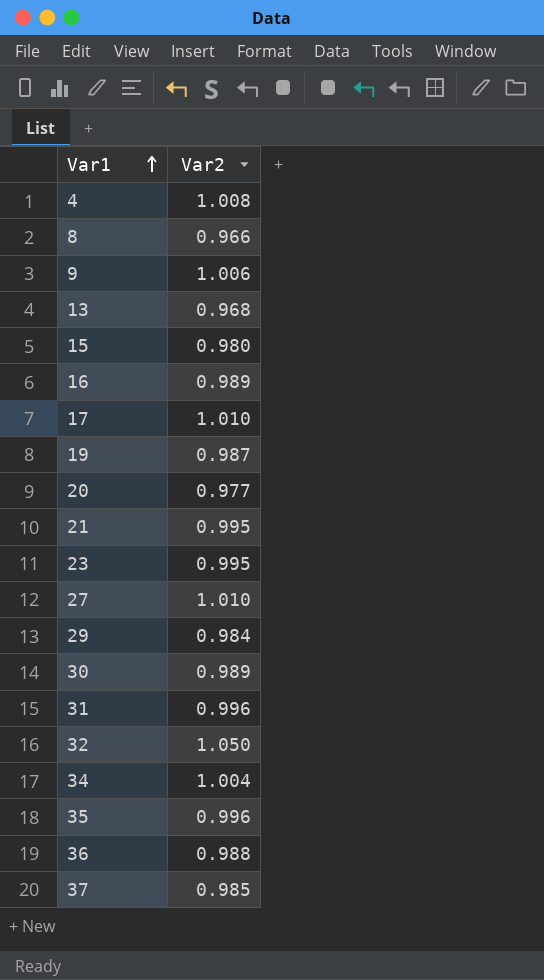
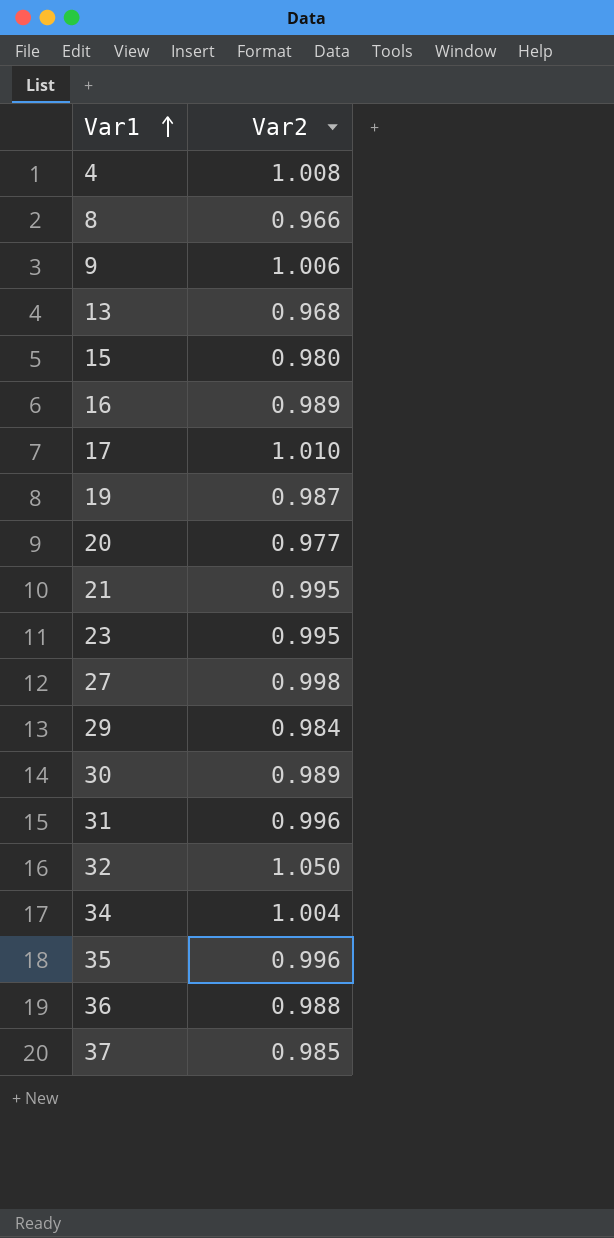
27 | Var2: 1.010 -> 0.998

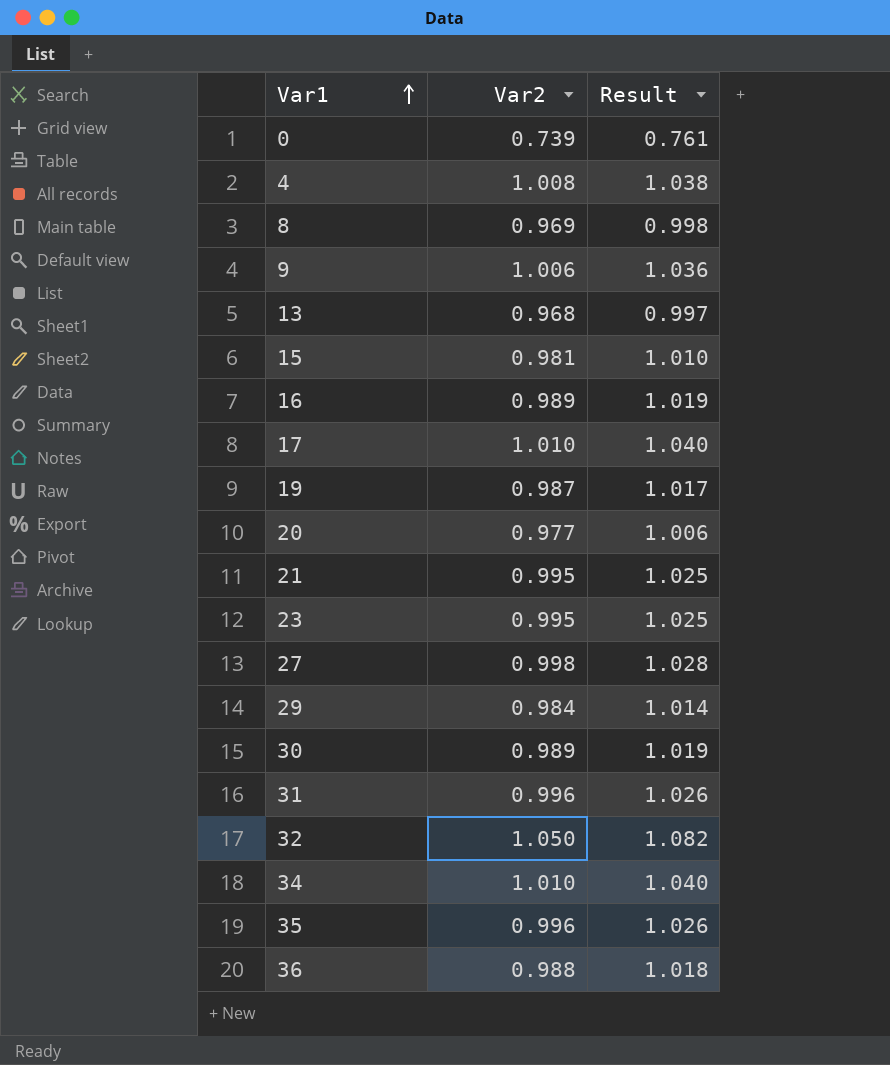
column Result | formula: none -> [Var2] * 1.03
row 37: 0.985 -> none
row 0: none -> 0.739 | 0.761
8 | Var2: 0.966 -> 0.969
15 | Var2: 0.980 -> 0.981
34 | Var2: 1.004 -> 1.010

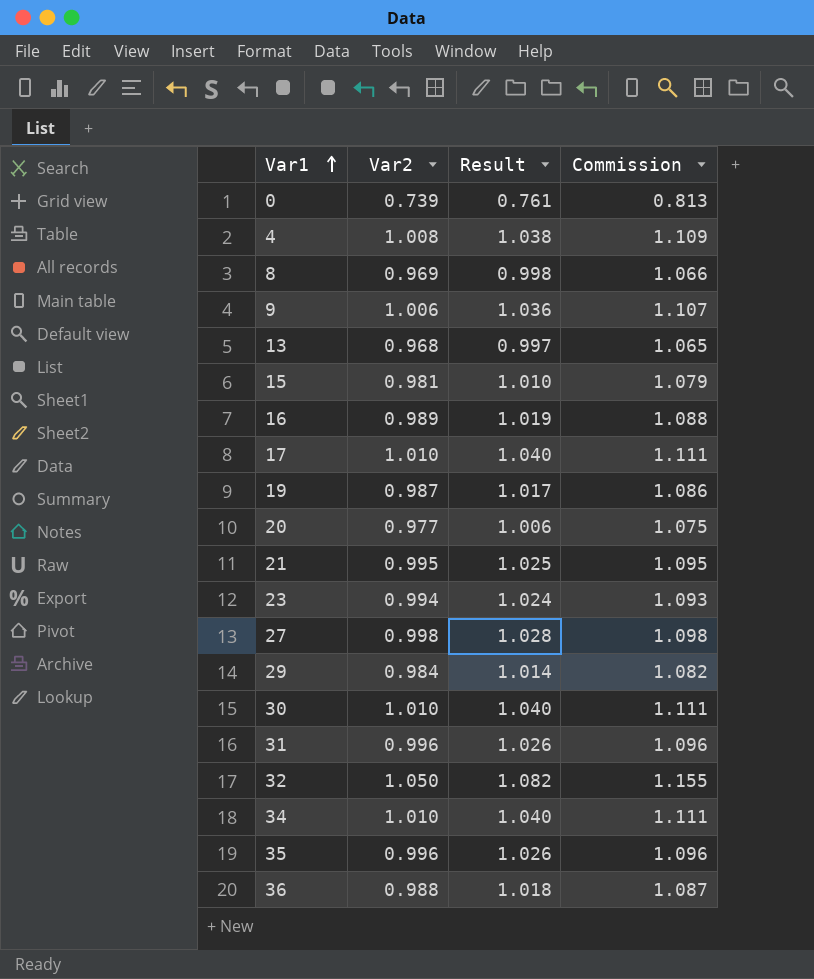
column Commission | formula: none -> [Var2] * 1.1
23 | Var2: 0.995 -> 0.994
23 | Result: 1.025 -> 1.024
30 | Var2: 0.989 -> 1.010
30 | Result: 1.019 -> 1.040

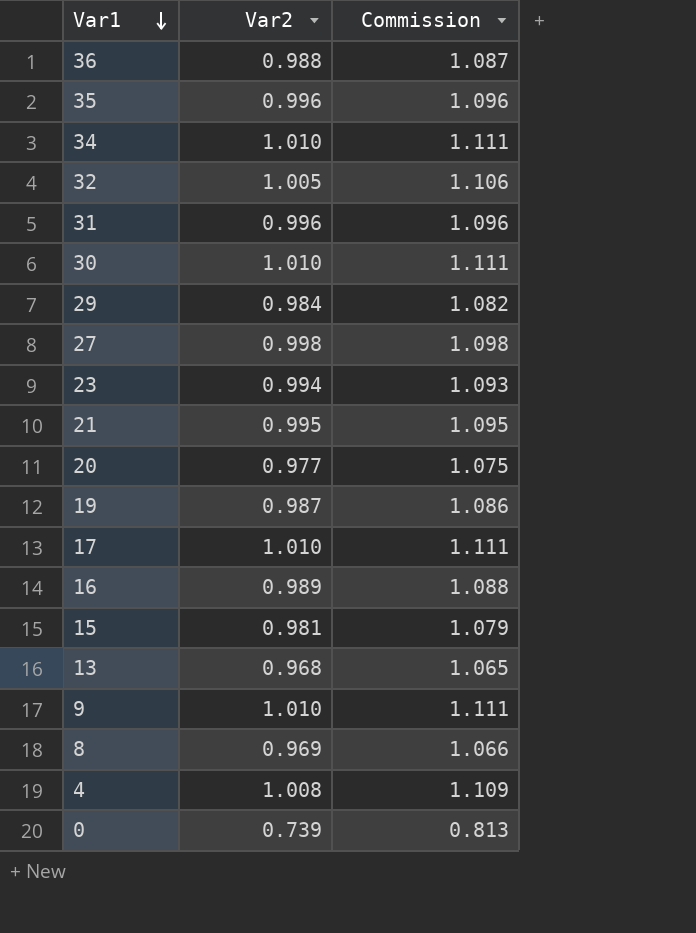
row order: Var1 ascending -> Var1 descending
column Result | formula: [Var2] * 1.03 -> none
32 | Var2: 1.050 -> 1.005
32 | Commission: 1.155 -> 1.106
9 | Var2: 1.006 -> 1.010
9 | Commission: 1.107 -> 1.111

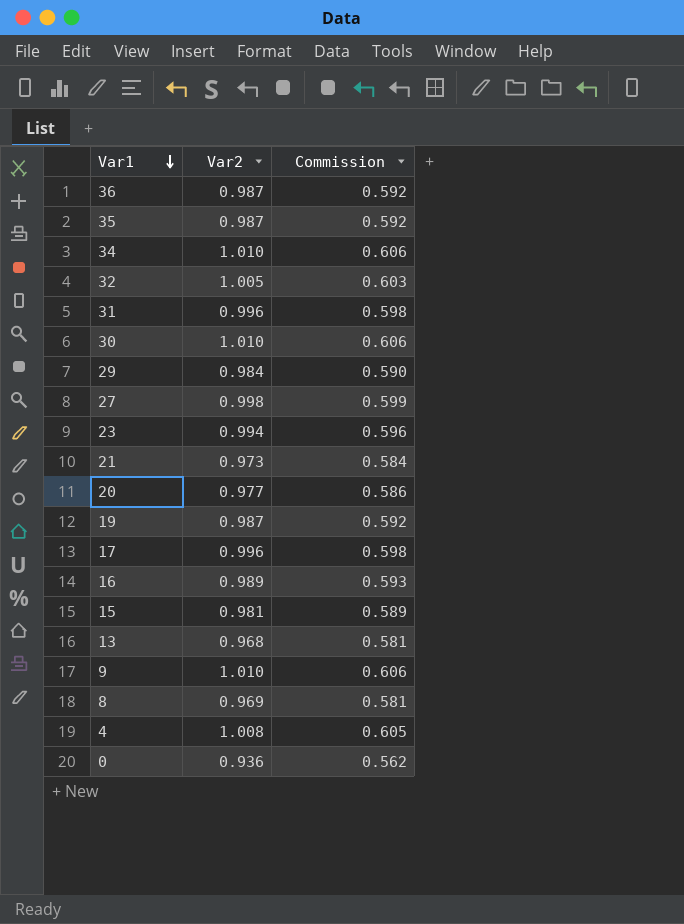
column Commission | formula: [Var2] * 1.1 -> [Var2] * 0.6
36 | Var2: 0.988 -> 0.987
35 | Var2: 0.996 -> 0.987
21 | Var2: 0.995 -> 0.973
17 | Var2: 1.010 -> 0.996
0 | Var2: 0.739 -> 0.936

